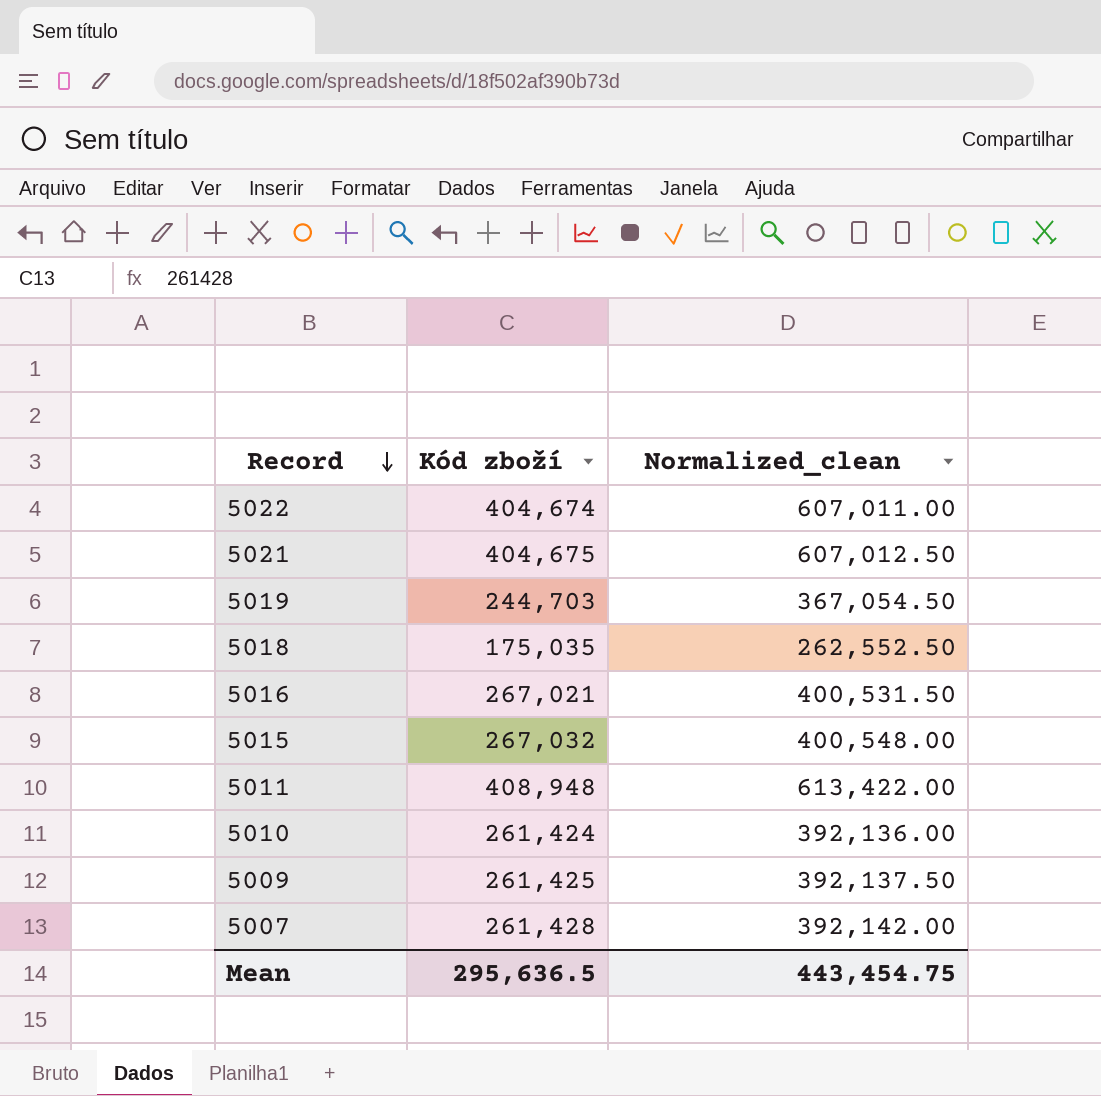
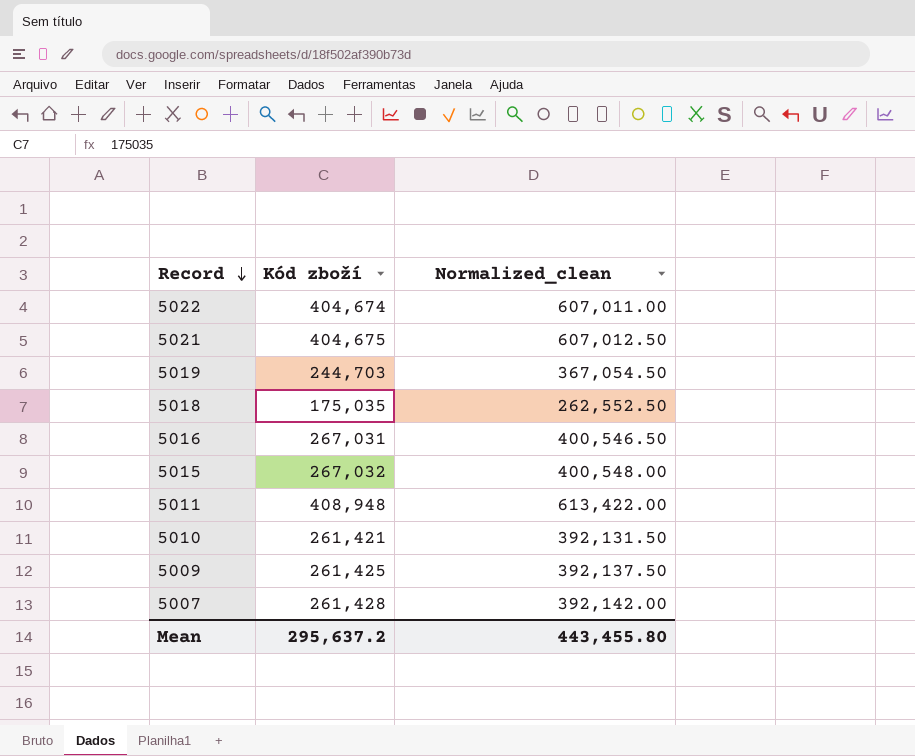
5016 | Kód zboží: 267,021 -> 267,031
5016 | Normalized_clean: 400,531.50 -> 400,546.50
5010 | Kód zboží: 261,424 -> 261,421
5010 | Normalized_clean: 392,136.00 -> 392,131.50
Mean | Kód zboží: 295,636.5 -> 295,637.2
Mean | Normalized_clean: 443,454.75 -> 443,455.80

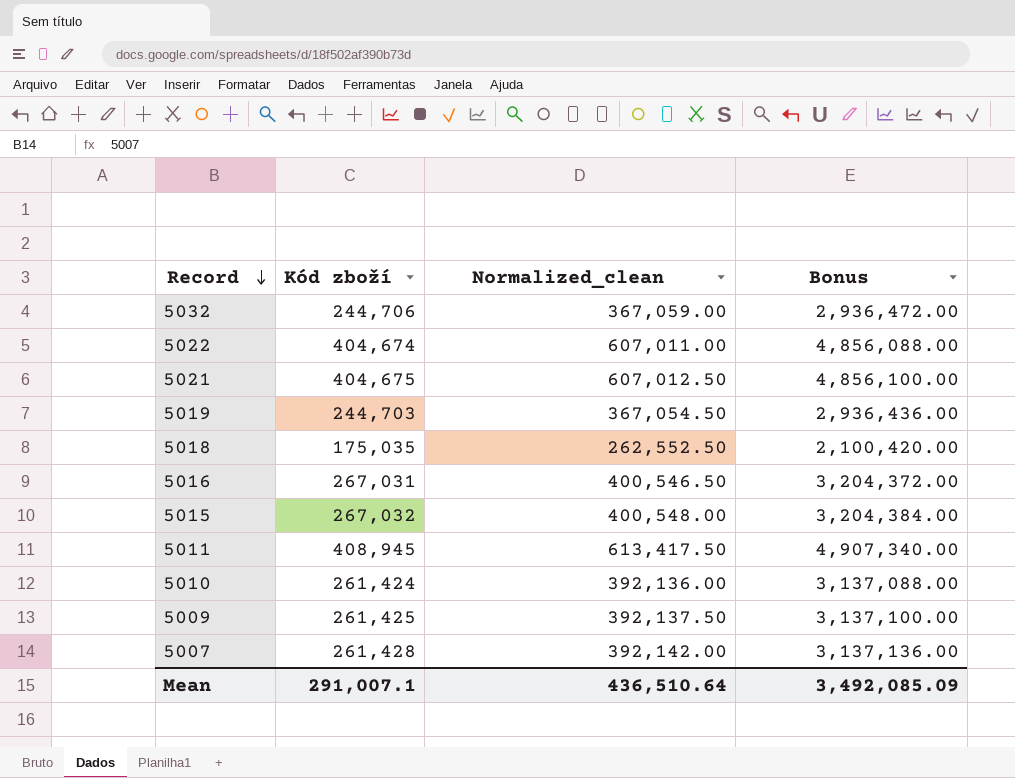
column Bonus | formula: none -> [Kód zboží] * 12
row 5032: none -> 244,706 | 367,059.00 | 2,936,472.00
5011 | Kód zboží: 408,948 -> 408,945
5011 | Normalized_clean: 613,422.00 -> 613,417.50
5010 | Kód zboží: 261,421 -> 261,424
5010 | Normalized_clean: 392,131.50 -> 392,136.00
Mean | Kód zboží: 295,637.2 -> 291,007.1
Mean | Normalized_clean: 443,455.80 -> 436,510.64

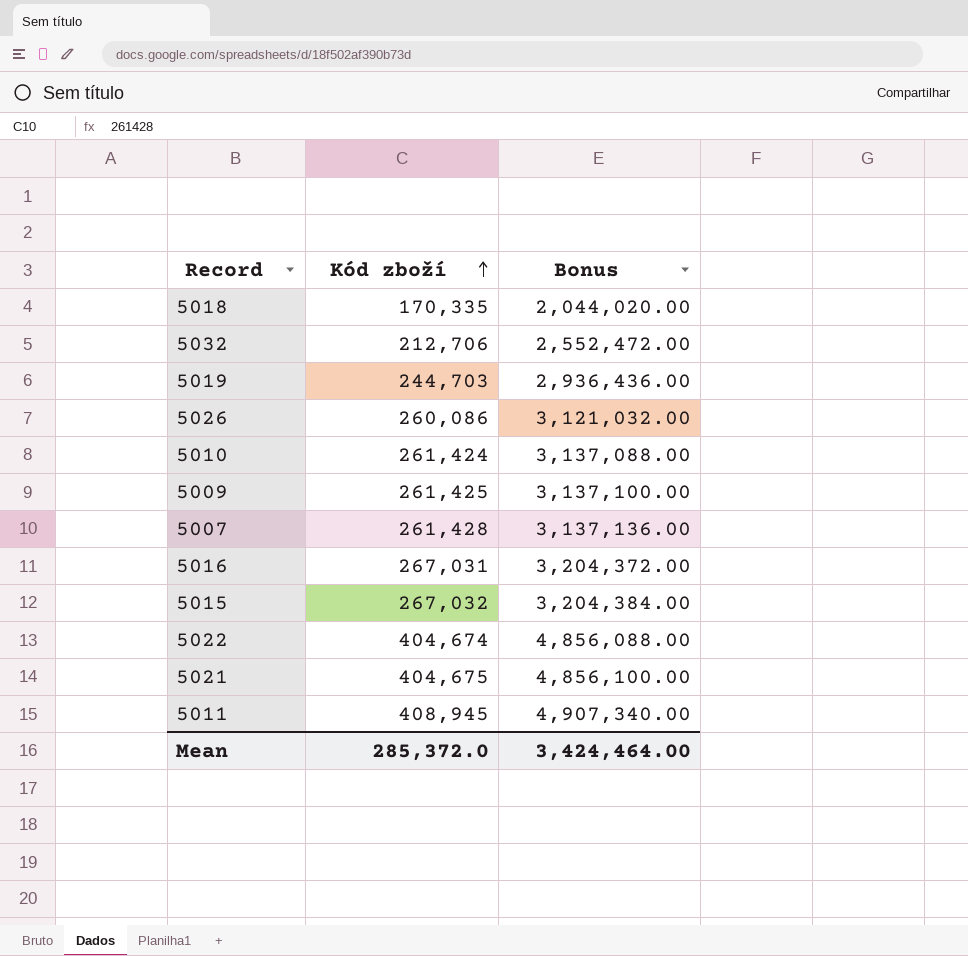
row order: Record descending -> Kód zboží ascending
column Normalized_clean | formula: [Kód zboží] * 1.5 -> none
5018 | Kód zboží: 175,035 -> 170,335
5018 | Bonus: 2,100,420.00 -> 2,044,020.00
5032 | Kód zboží: 244,706 -> 212,706
5032 | Bonus: 2,936,472.00 -> 2,552,472.00
row 5026: none -> 260,086 | 3,121,032.00
Mean | Kód zboží: 291,007.1 -> 285,372.0
Mean | Bonus: 3,492,085.09 -> 3,424,464.00

